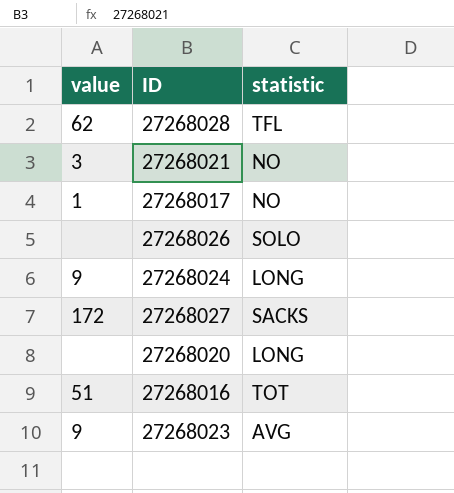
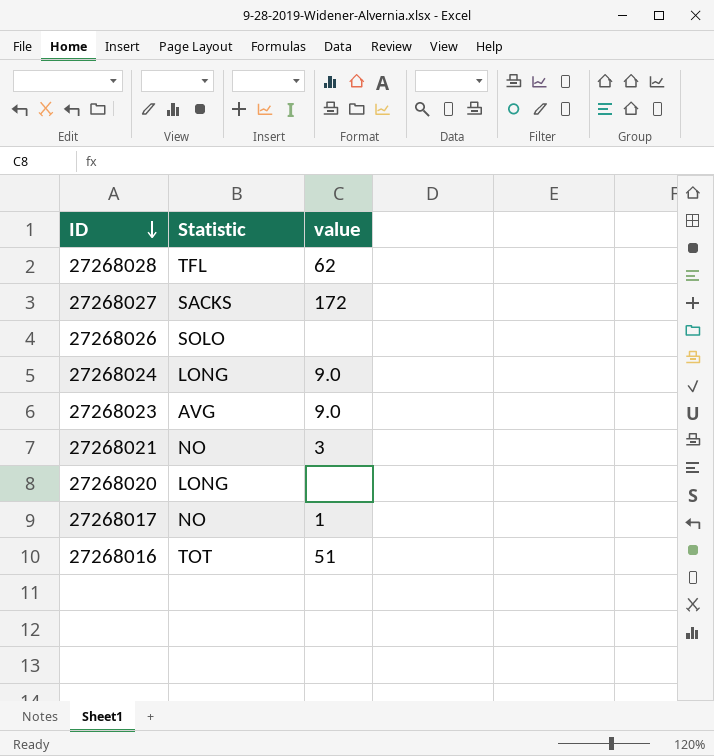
row order: none -> ID descending
column name: statistic -> Statistic
column value | position: 1 -> 3
27268024 | value: 9 -> 9.0
27268023 | value: 9 -> 9.0

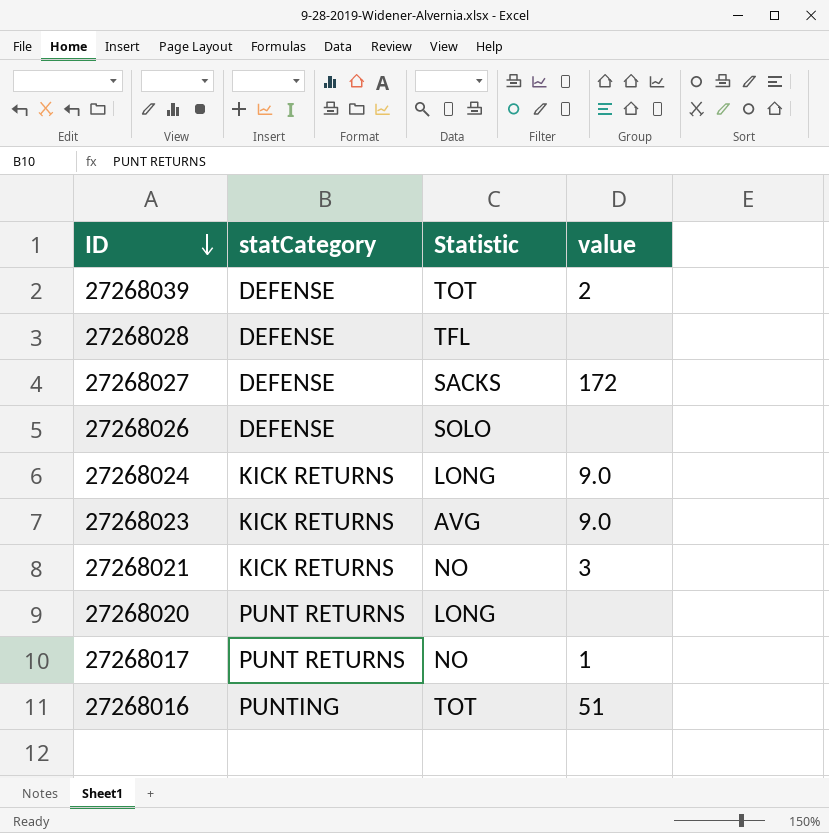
column statCategory | position: none -> 2
row 27268039: none -> DEFENSE | TOT | 2
27268028 | value: 62 -> none

